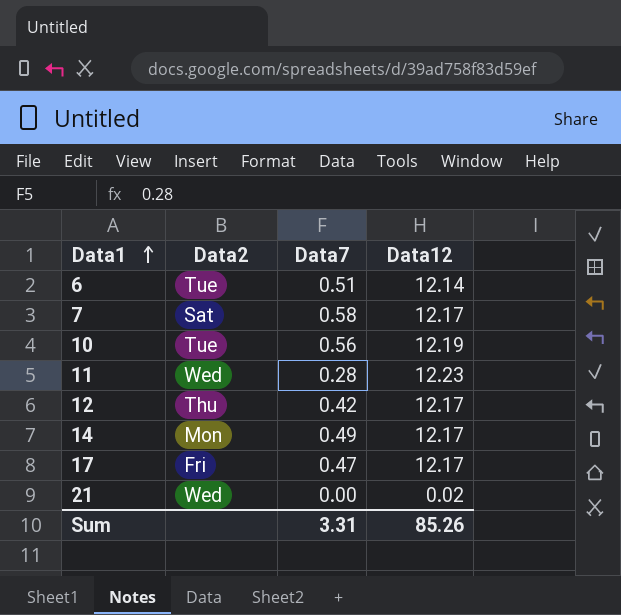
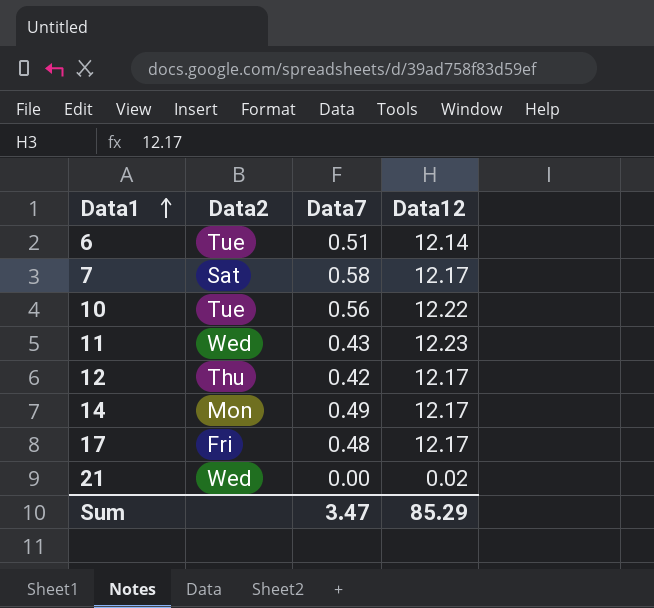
10 | Data12: 12.19 -> 12.22
11 | Data7: 0.28 -> 0.43
17 | Data7: 0.47 -> 0.48
Sum | Data7: 3.31 -> 3.47
Sum | Data12: 85.26 -> 85.29

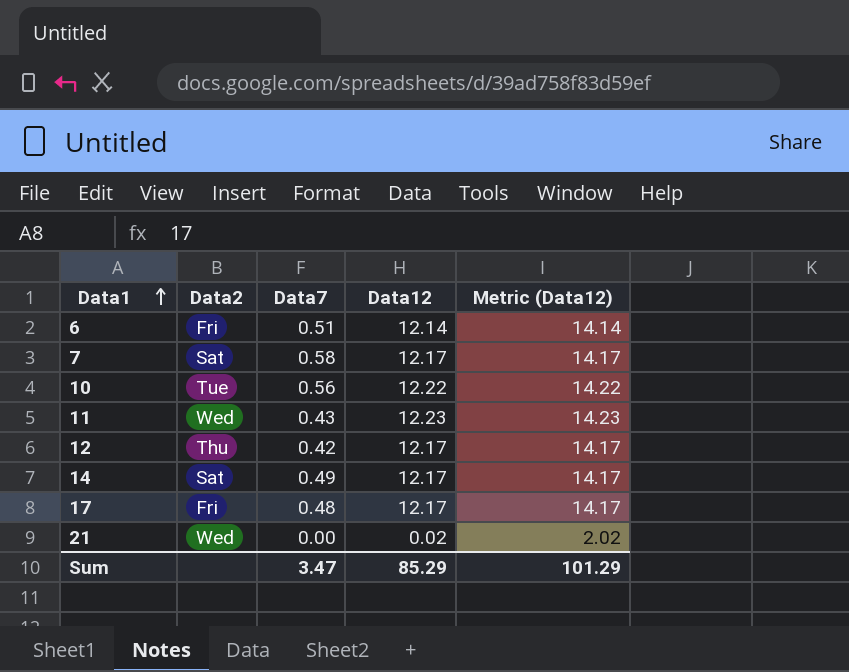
column Metric (Data12) | formula: none -> [Data12] + 2
6 | Data2: Tue -> Fri
14 | Data2: Mon -> Sat

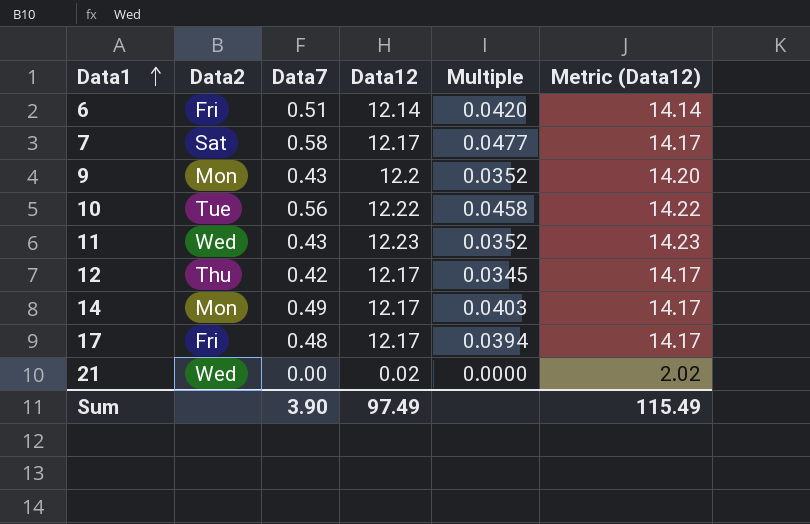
column Multiple | formula: none -> [Data7] / [Data12]
row 9: none -> Mon | 0.43 | 12.2 | 0.0352 | 14.20
14 | Data2: Sat -> Mon
Sum | Data7: 3.47 -> 3.90
Sum | Data12: 85.29 -> 97.49
Sum | Metric (Data12): 101.29 -> 115.49

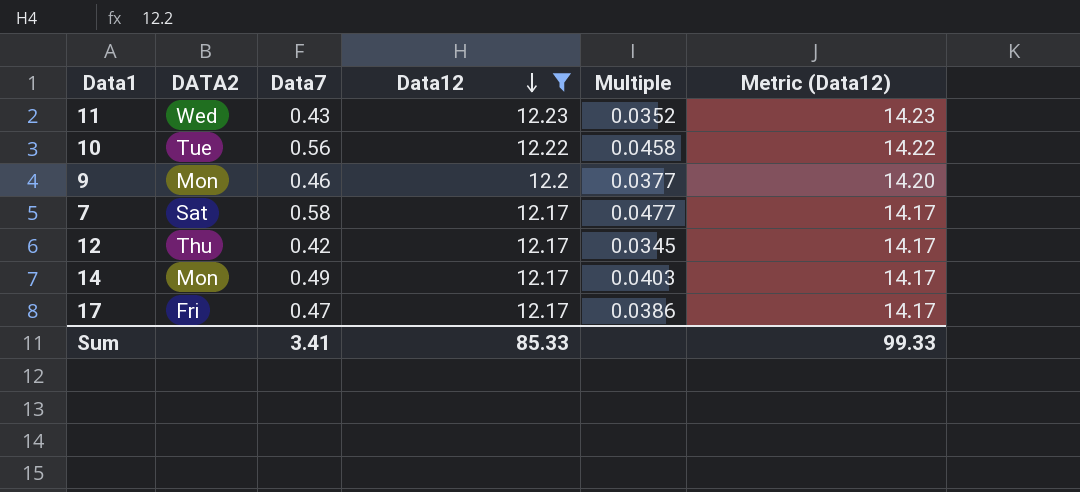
filter: none -> Data12 >= 12.17
row order: Data1 ascending -> Data12 descending
column name: Data2 -> DATA2
9 | Data7: 0.43 -> 0.46
9 | Multiple: 0.0352 -> 0.0377
17 | Data7: 0.48 -> 0.47
17 | Multiple: 0.0394 -> 0.0386
Sum | Data7: 3.90 -> 3.41
Sum | Data12: 97.49 -> 85.33
Sum | Metric (Data12): 115.49 -> 99.33

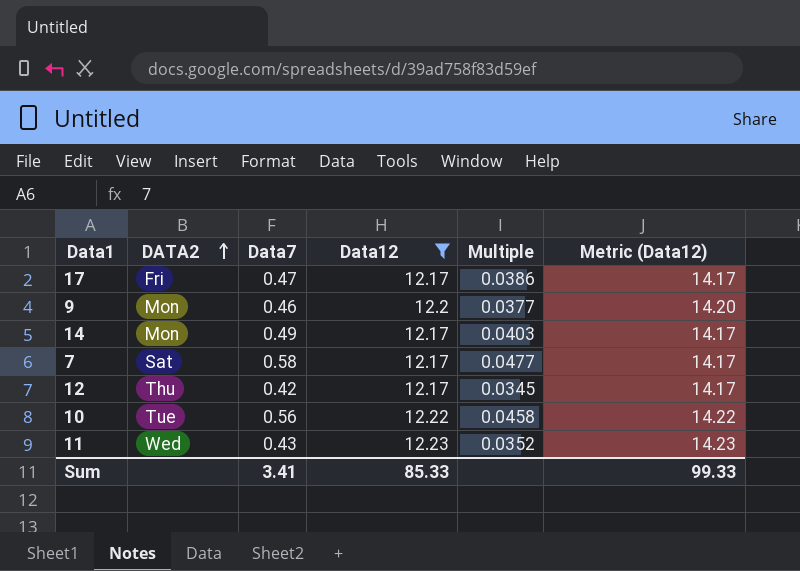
row order: Data12 descending -> DATA2 ascending

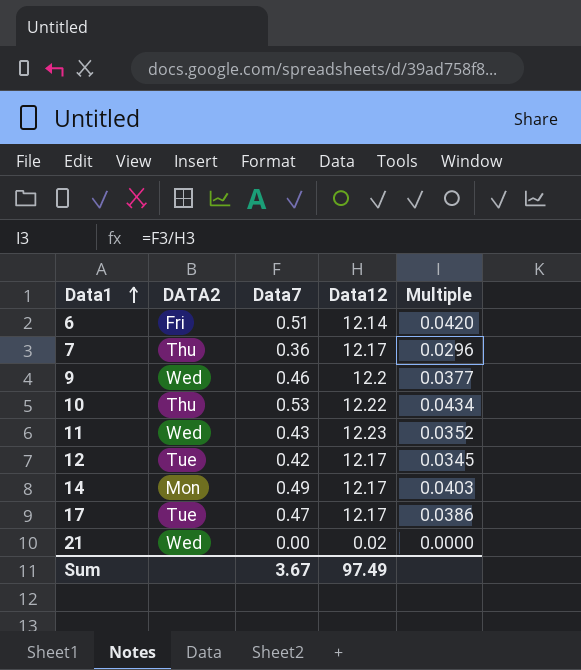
filter: Data12 >= 12.17 -> none
row order: DATA2 ascending -> Data1 ascending
column Metric (Data12) | formula: [Data12] + 2 -> none
7 | DATA2: Sat -> Thu
7 | Data7: 0.58 -> 0.36
7 | Multiple: 0.0477 -> 0.0296
9 | DATA2: Mon -> Wed
10 | DATA2: Tue -> Thu
10 | Data7: 0.56 -> 0.53
10 | Multiple: 0.0458 -> 0.0434
12 | DATA2: Thu -> Tue
17 | DATA2: Fri -> Tue
Sum | Data7: 3.41 -> 3.67
Sum | Data12: 85.33 -> 97.49

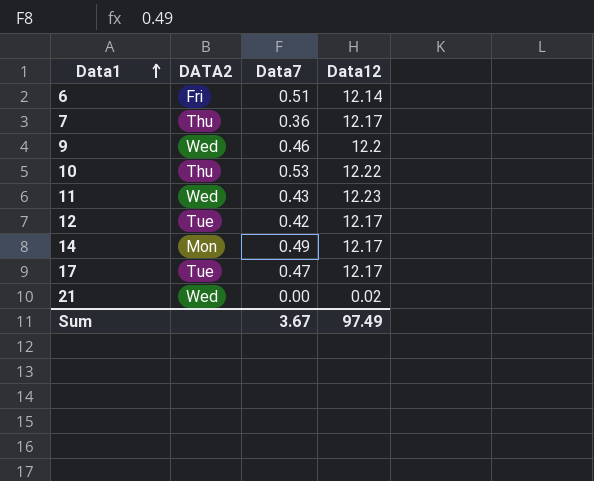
column Multiple | formula: [Data7] / [Data12] -> none

